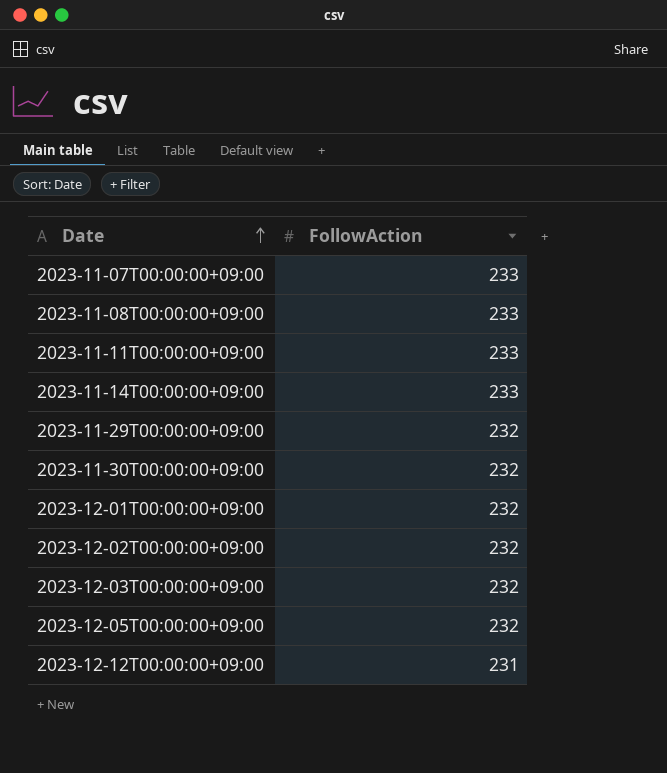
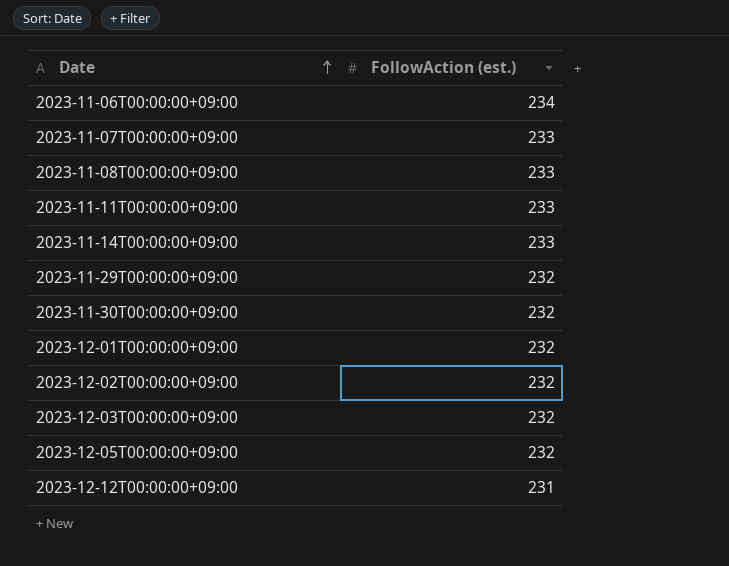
column name: FollowAction -> FollowAction (est.)
row 2023-11-06T00:00:00+09:00: none -> 234

